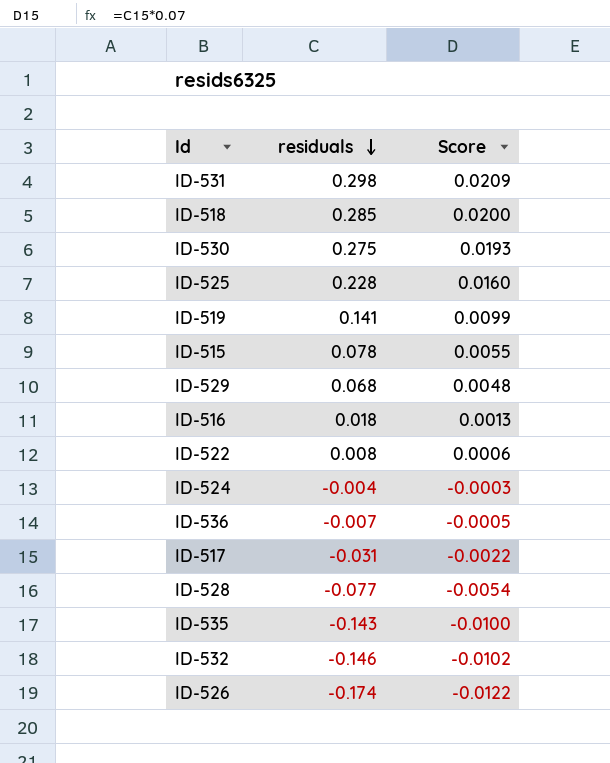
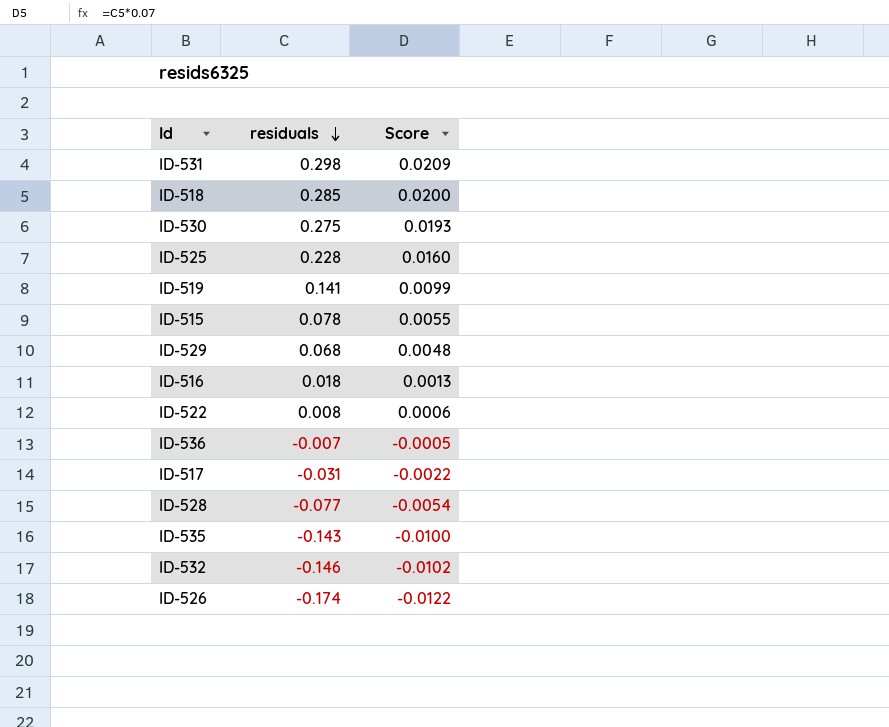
row ID-524: -0.004 | -0.0003 -> none

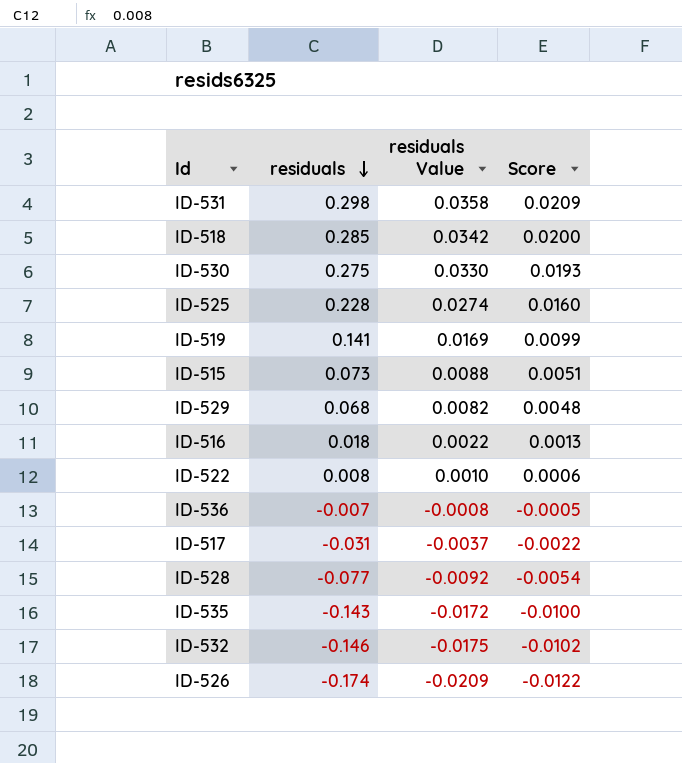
column residuals Value | formula: none -> [residuals] * 0.12
ID-515 | residuals: 0.078 -> 0.073
ID-515 | Score: 0.0055 -> 0.0051

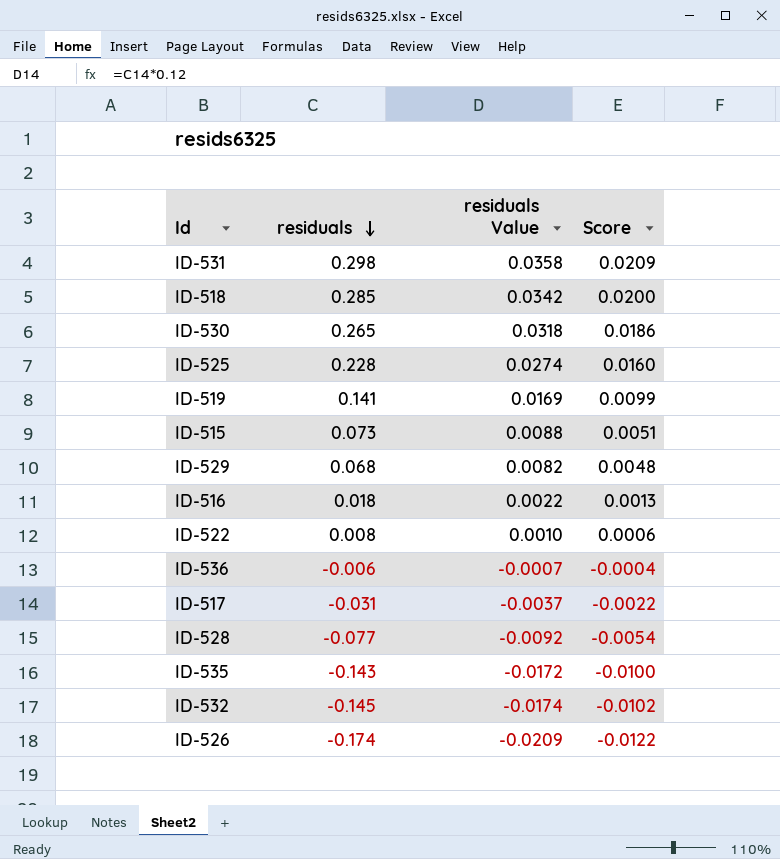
ID-530 | residuals: 0.275 -> 0.265
ID-530 | residuals Value: 0.0330 -> 0.0318
ID-530 | Score: 0.0193 -> 0.0186
ID-536 | residuals: -0.007 -> -0.006
ID-536 | residuals Value: -0.0008 -> -0.0007
ID-536 | Score: -0.0005 -> -0.0004
ID-532 | residuals: -0.146 -> -0.145
ID-532 | residuals Value: -0.0175 -> -0.0174

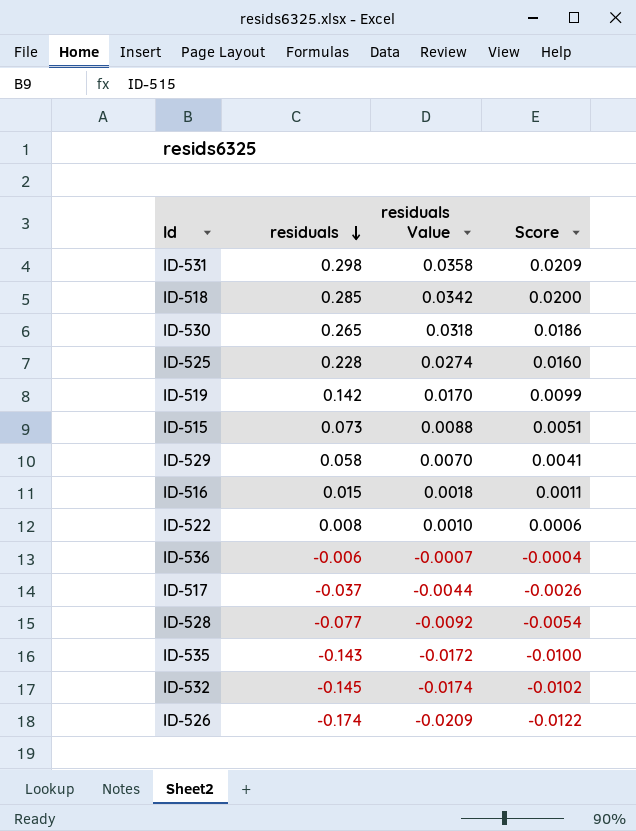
ID-519 | residuals: 0.141 -> 0.142
ID-519 | residuals Value: 0.0169 -> 0.0170
ID-529 | residuals: 0.068 -> 0.058
ID-529 | residuals Value: 0.0082 -> 0.0070
ID-529 | Score: 0.0048 -> 0.0041
ID-516 | residuals: 0.018 -> 0.015
ID-516 | residuals Value: 0.0022 -> 0.0018
ID-516 | Score: 0.0013 -> 0.0011
ID-517 | residuals: -0.031 -> -0.037
ID-517 | residuals Value: -0.0037 -> -0.0044
ID-517 | Score: -0.0022 -> -0.0026

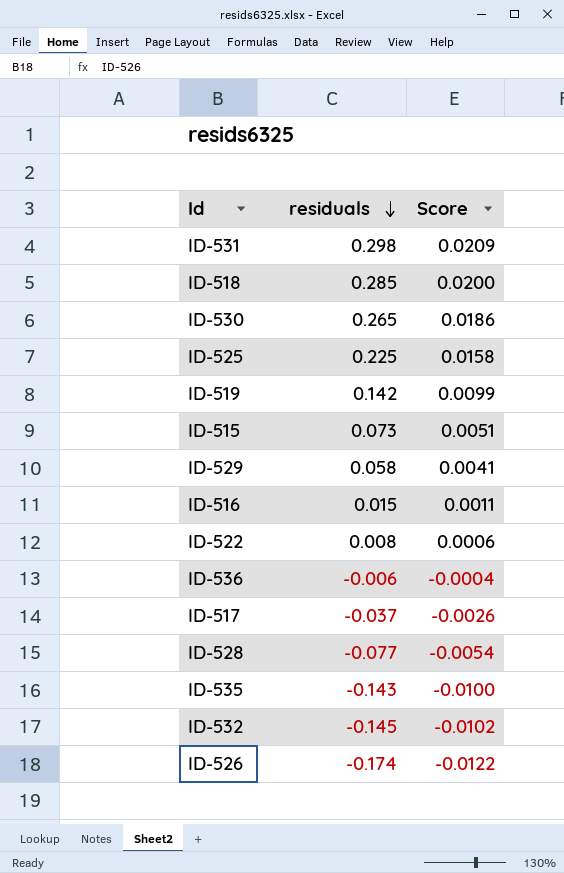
column residuals Value | formula: [residuals] * 0.12 -> none
ID-525 | residuals: 0.228 -> 0.225
ID-525 | Score: 0.0160 -> 0.0158

